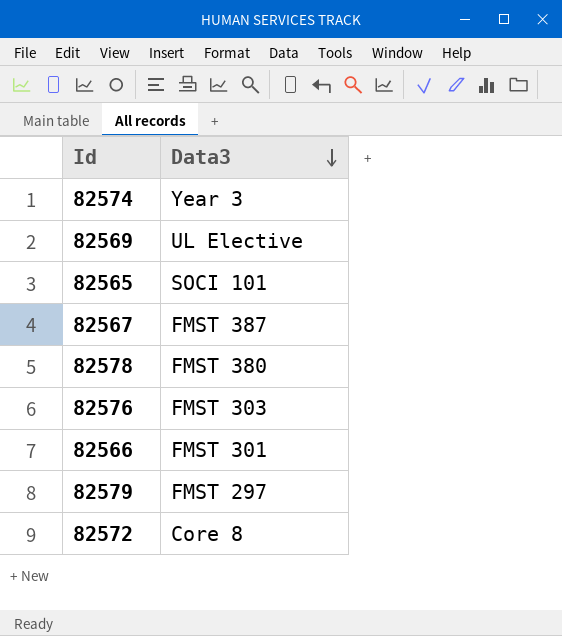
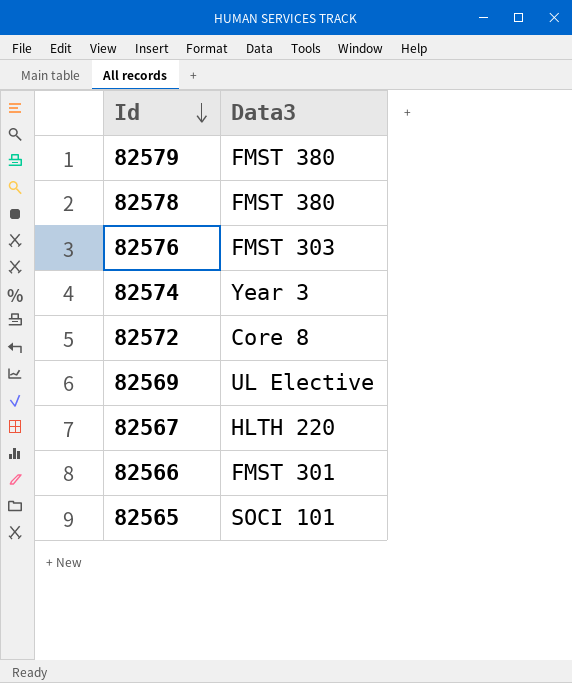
row order: Data3 descending -> Id descending
82579 | Data3: FMST 297 -> FMST 380
82567 | Data3: FMST 387 -> HLTH 220

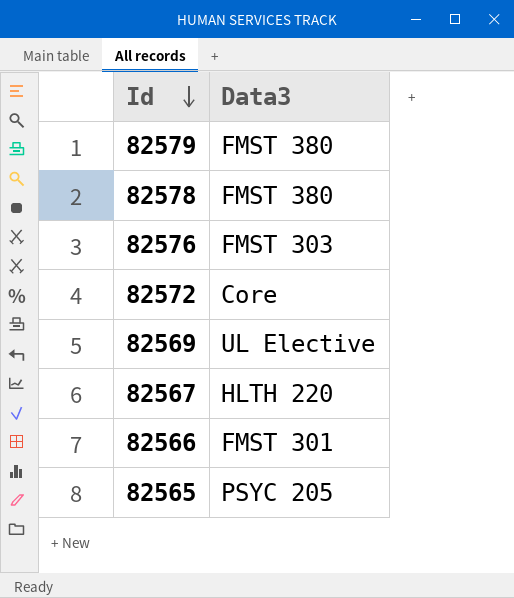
row 82574: Year 3 -> none
82572 | Data3: Core 8 -> Core
82565 | Data3: SOCI 101 -> PSYC 205

